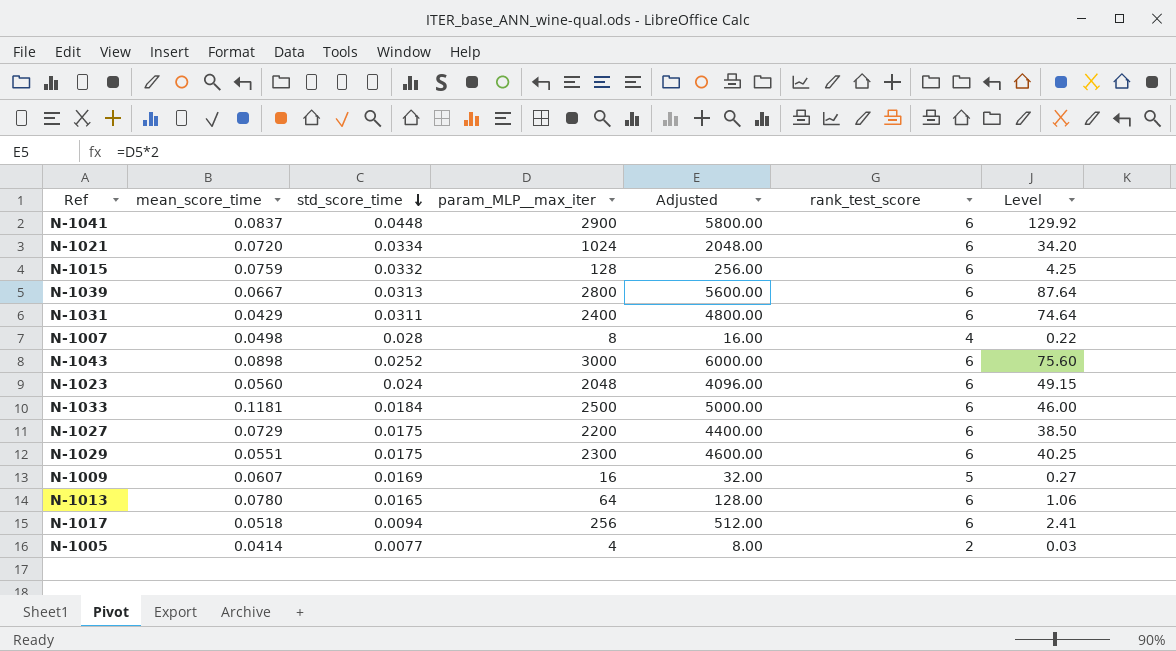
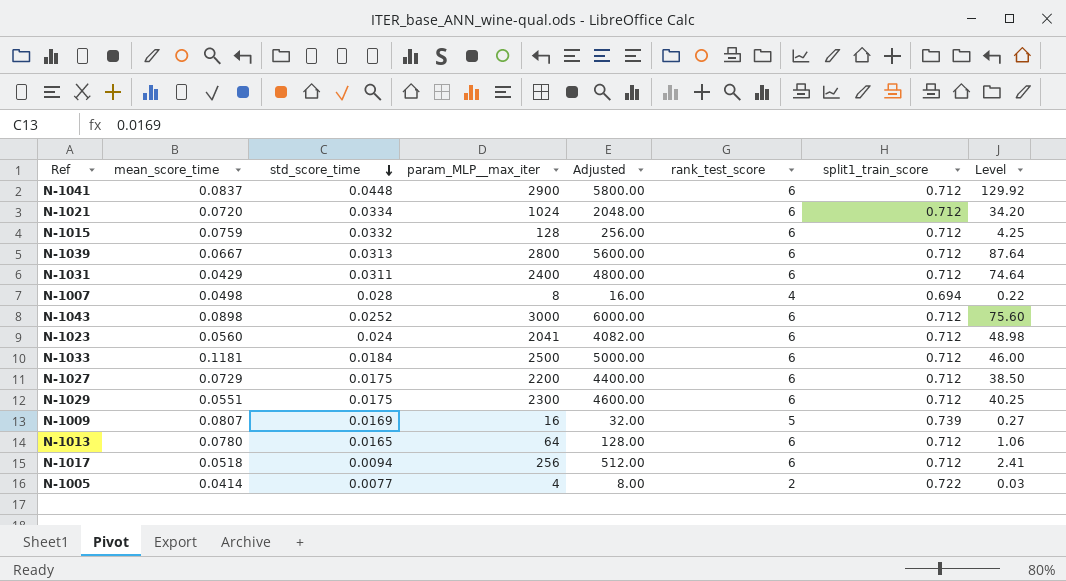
column split1_train_score | position: none -> 7
N-1023 | param_MLP__max_iter: 2048 -> 2041
N-1023 | Adjusted: 4096.00 -> 4082.00
N-1023 | Level: 49.15 -> 48.98
N-1009 | mean_score_time: 0.0607 -> 0.0807

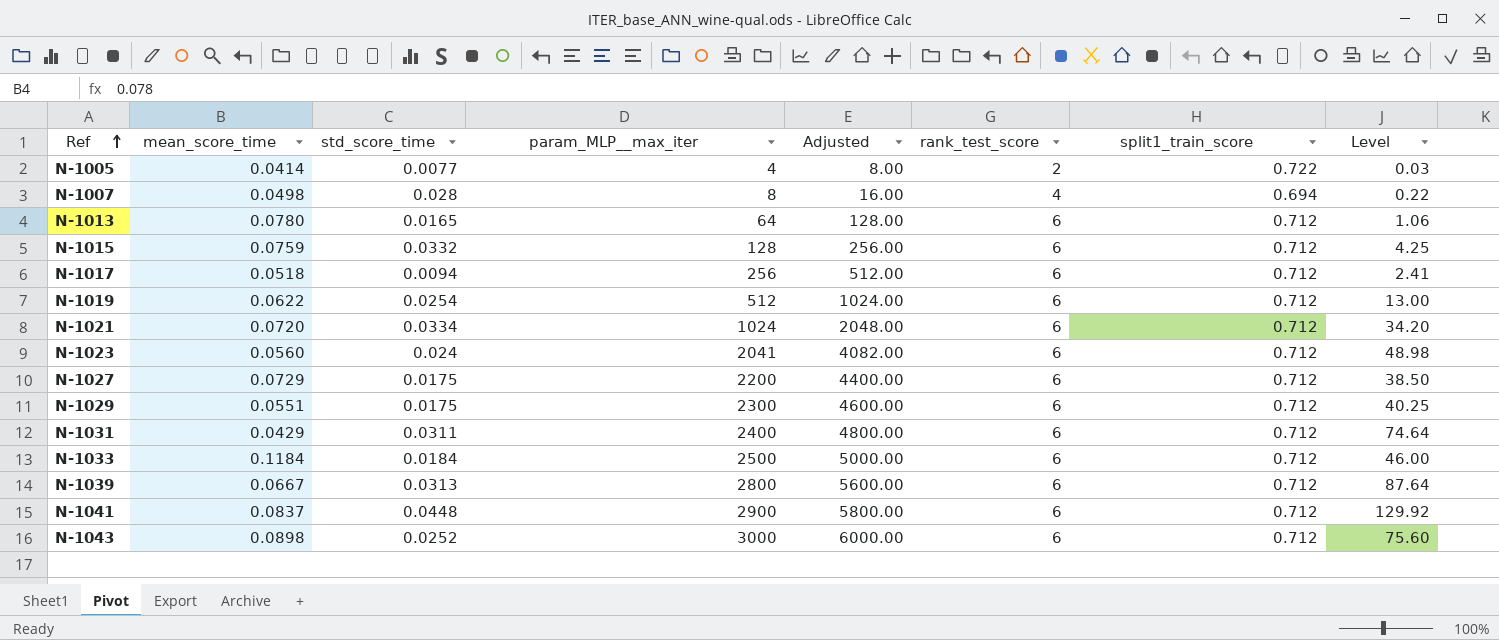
row order: std_score_time descending -> Ref ascending
row N-1009: 0.0807 | 0.0169 | 16 | 32.00 | 5 | 0.739 | 0.27 -> none
row N-1019: none -> 0.0622 | 0.0254 | 512 | 1024.00 | 6 | 0.712 | 13.00
N-1033 | mean_score_time: 0.1181 -> 0.1184

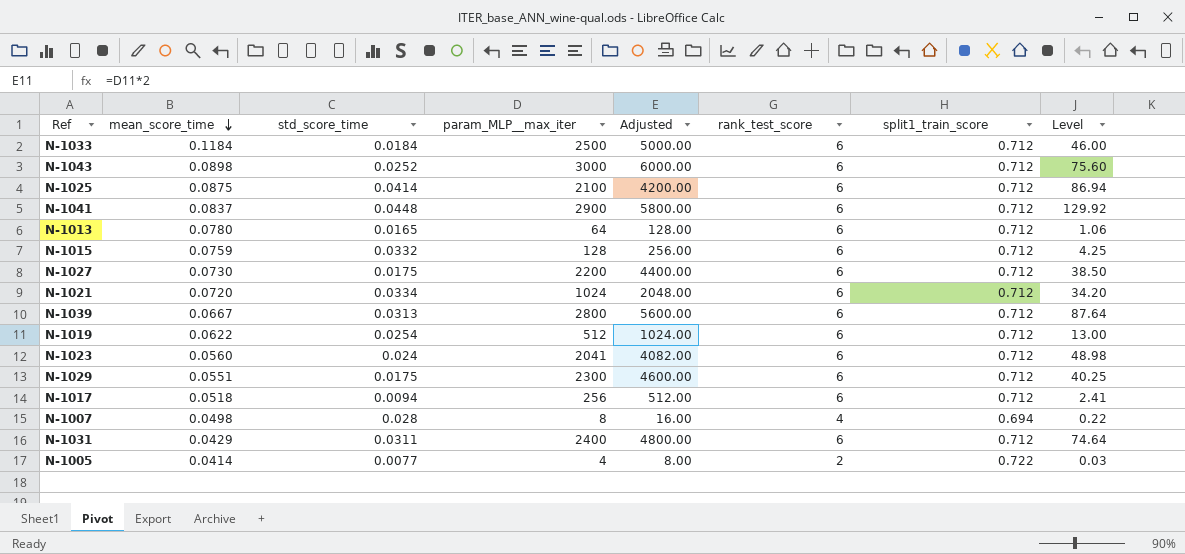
row order: Ref ascending -> mean_score_time descending
row N-1025: none -> 0.0875 | 0.0414 | 2100 | 4200.00 | 6 | 0.712 | 86.94
N-1027 | mean_score_time: 0.0729 -> 0.0730

